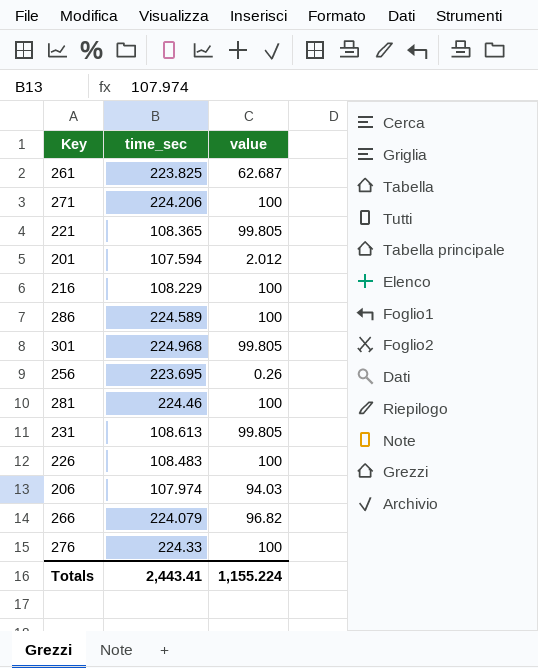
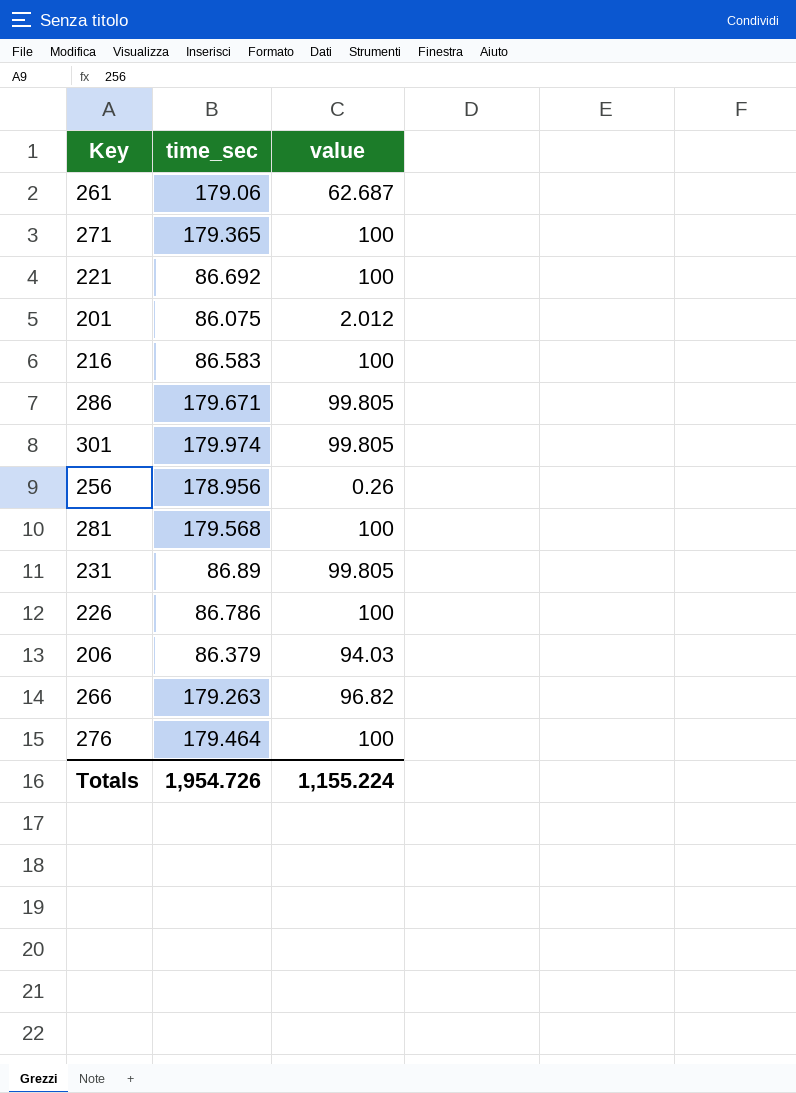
261 | time_sec: 223.825 -> 179.06
271 | time_sec: 224.206 -> 179.365
221 | time_sec: 108.365 -> 86.692
221 | value: 99.805 -> 100
201 | time_sec: 107.594 -> 86.075
216 | time_sec: 108.229 -> 86.583
286 | time_sec: 224.589 -> 179.671
286 | value: 100 -> 99.805
301 | time_sec: 224.968 -> 179.974
256 | time_sec: 223.695 -> 178.956
281 | time_sec: 224.46 -> 179.568
231 | time_sec: 108.613 -> 86.89
226 | time_sec: 108.483 -> 86.786
206 | time_sec: 107.974 -> 86.379
266 | time_sec: 224.079 -> 179.263
276 | time_sec: 224.33 -> 179.464
Totals | time_sec: 2,443.41 -> 1,954.726

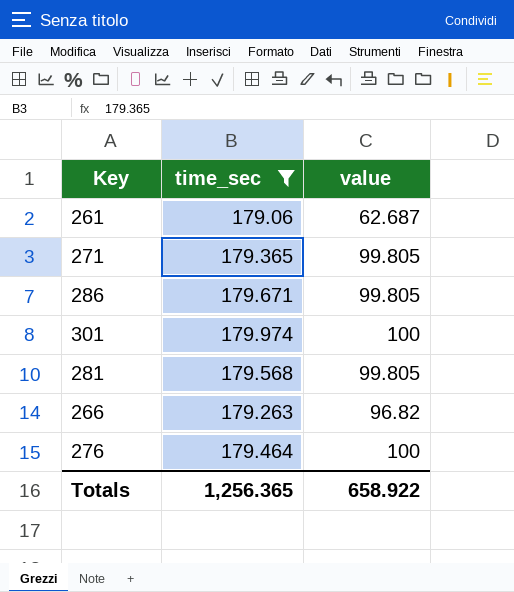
filter: none -> time_sec >= 179.06
271 | value: 100 -> 99.805
301 | value: 99.805 -> 100
281 | value: 100 -> 99.805
Totals | time_sec: 1,954.726 -> 1,256.365
Totals | value: 1,155.224 -> 658.922

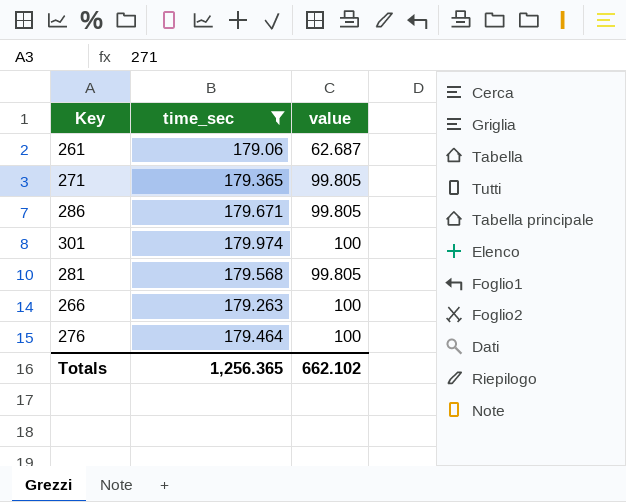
266 | value: 96.82 -> 100
Totals | value: 658.922 -> 662.102

